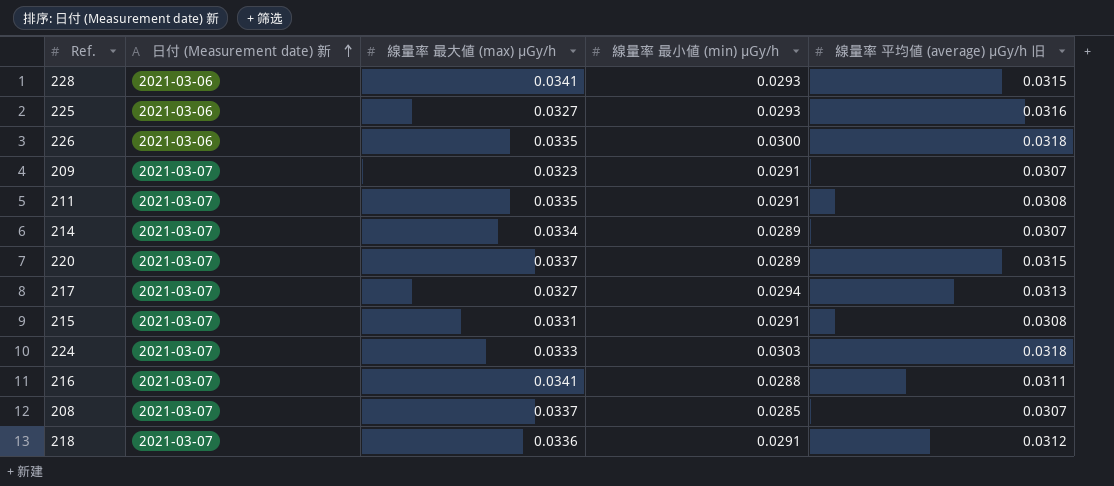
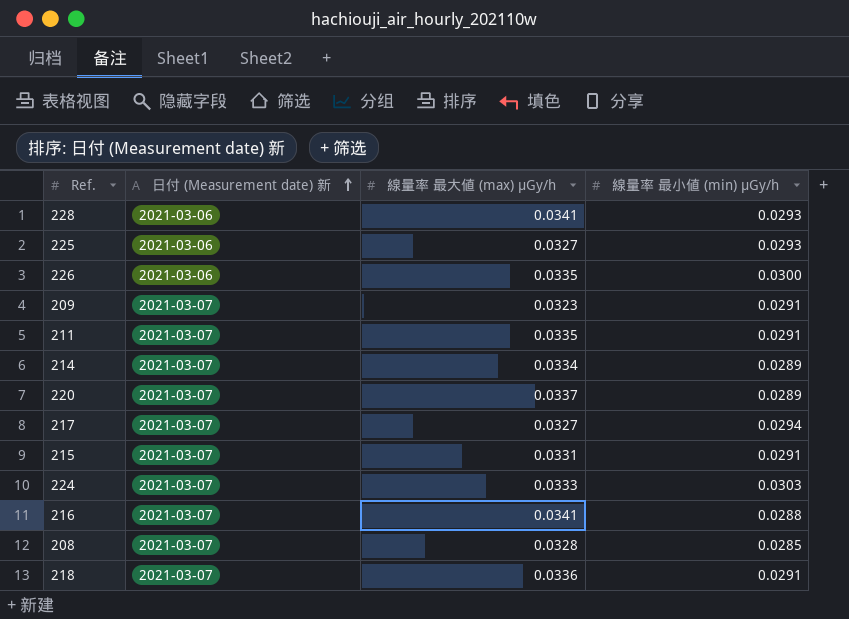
column 線量率 平均値 (average) μGy/h 旧 | position: 5 -> none
208 | 線量率 最大値 (max) μGy/h: 0.0337 -> 0.0328

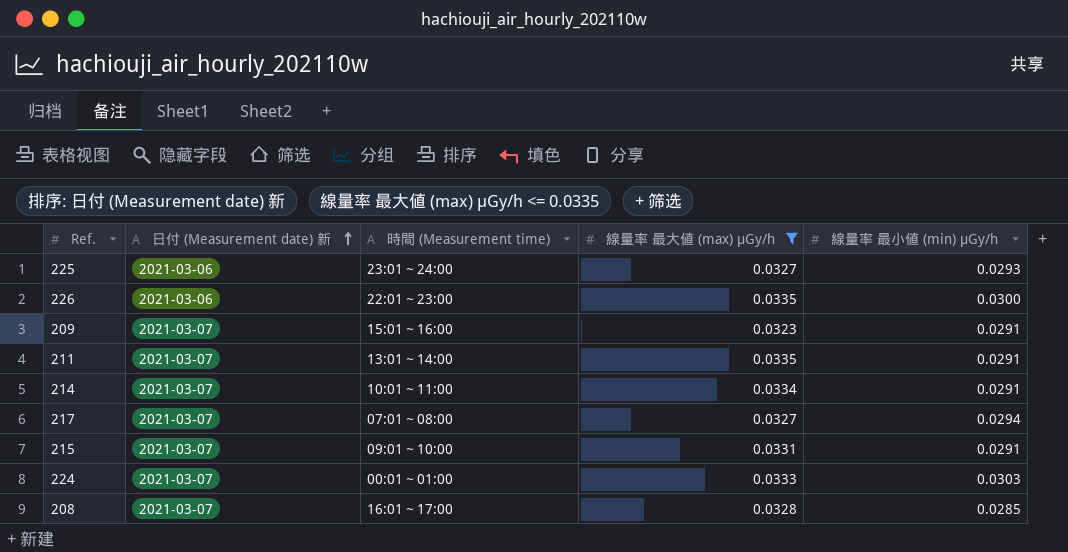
filter: none -> 線量率 最大値 (max) μGy/h <= 0.0335
column 時間 (Measurement time) | position: none -> 3
214 | 線量率 最小値 (min) μGy/h: 0.0289 -> 0.0291

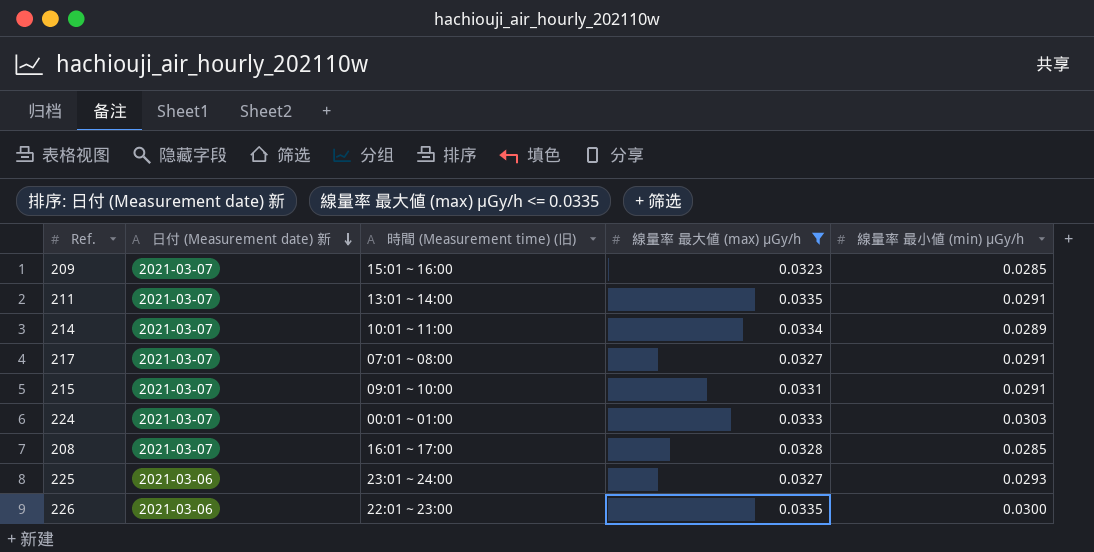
row order: 日付 (Measurement date) 新 ascending -> 日付 (Measurement date) 新 descending
column name: 時間 (Measurement time) -> 時間 (Measurement time) (旧)
209 | 線量率 最小値 (min) μGy/h: 0.0291 -> 0.0285
214 | 線量率 最小値 (min) μGy/h: 0.0291 -> 0.0289
217 | 線量率 最小値 (min) μGy/h: 0.0294 -> 0.0291

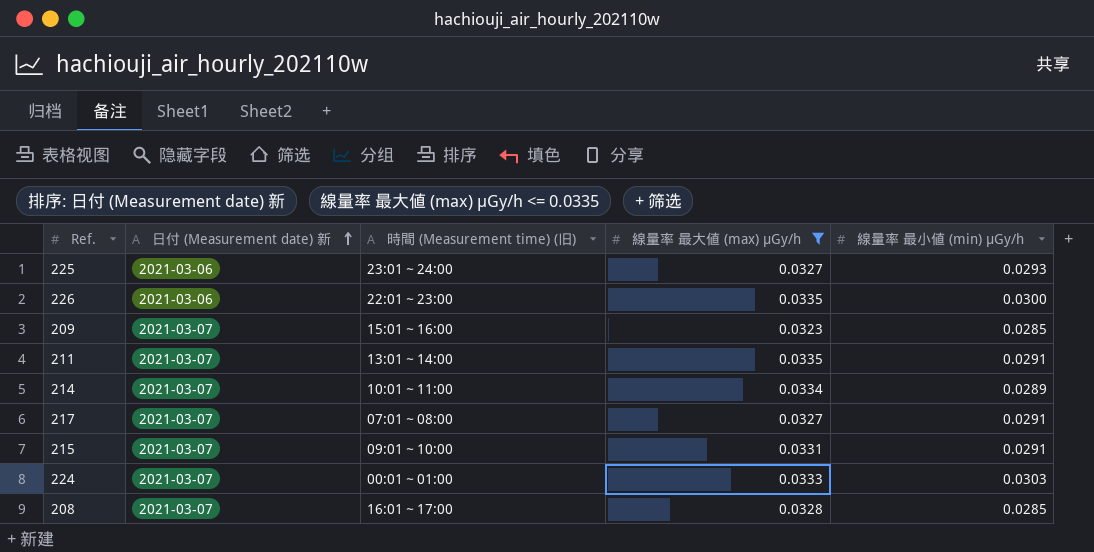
row order: 日付 (Measurement date) 新 descending -> 日付 (Measurement date) 新 ascending

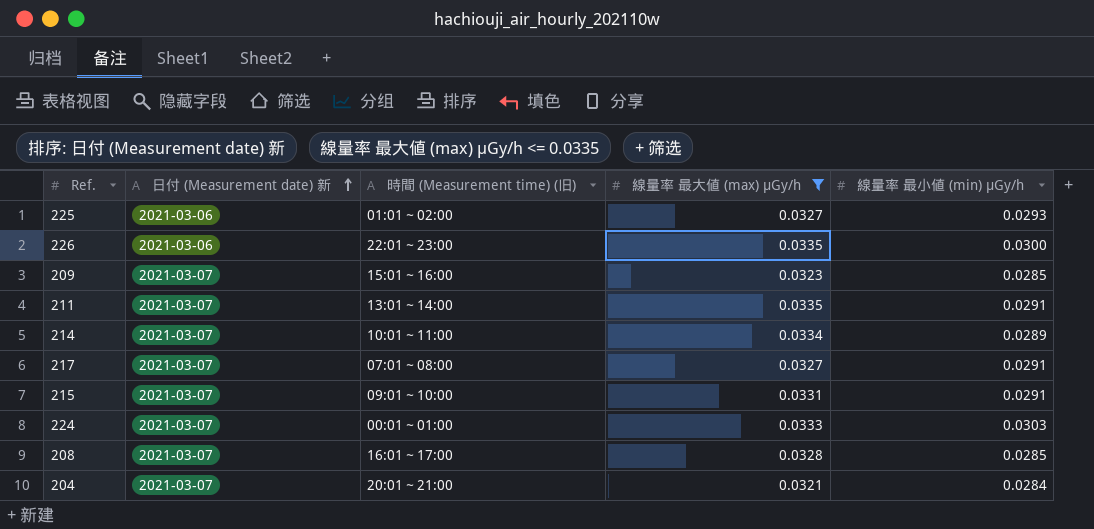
225 | 時間 (Measurement time) (旧): 23:01～24:00 -> 01:01～02:00
row 204: none -> 2021-03-07 | 20:01～21:00 | 0.0321 | 0.0284

